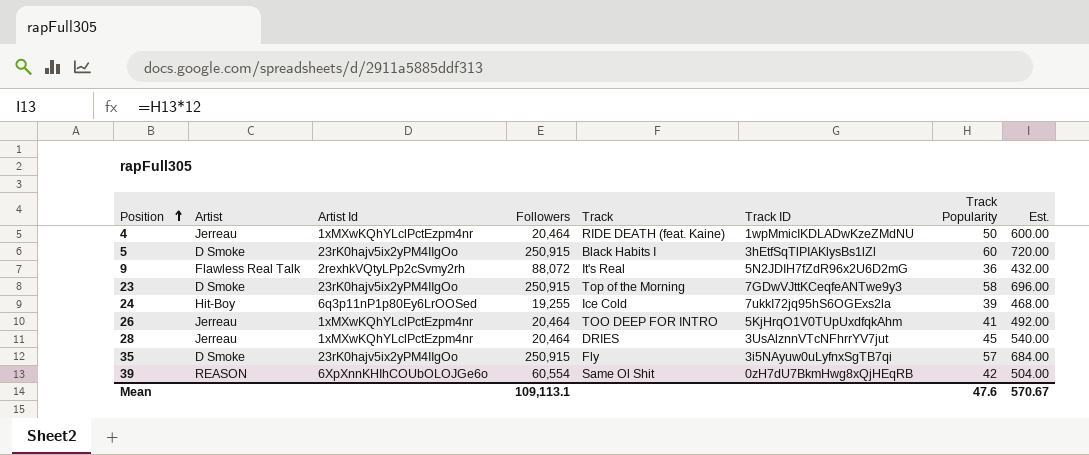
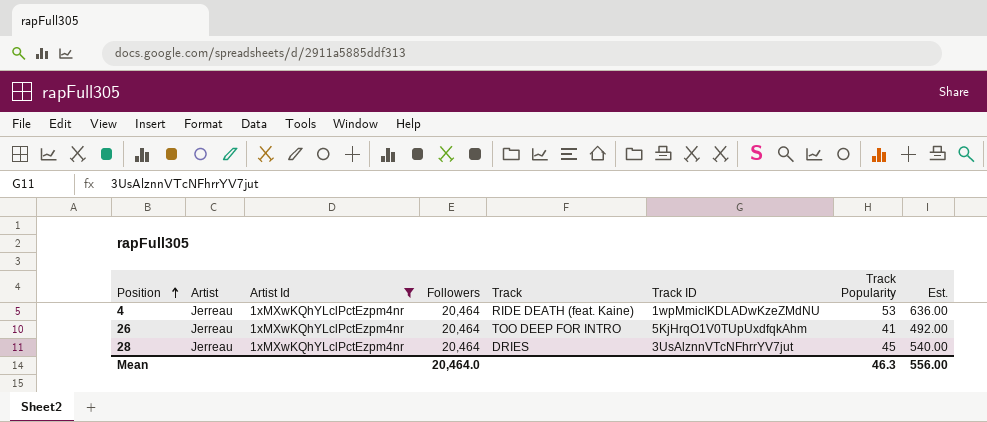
filter: none -> Artist Id = 1xMXwKQhYLclPctEzpm4nr
4 | Track Popularity: 50 -> 53
4 | Est.: 600.00 -> 636.00
Mean | Followers: 109,113.1 -> 20,464.0
Mean | Track Popularity: 47.6 -> 46.3
Mean | Est.: 570.67 -> 556.00

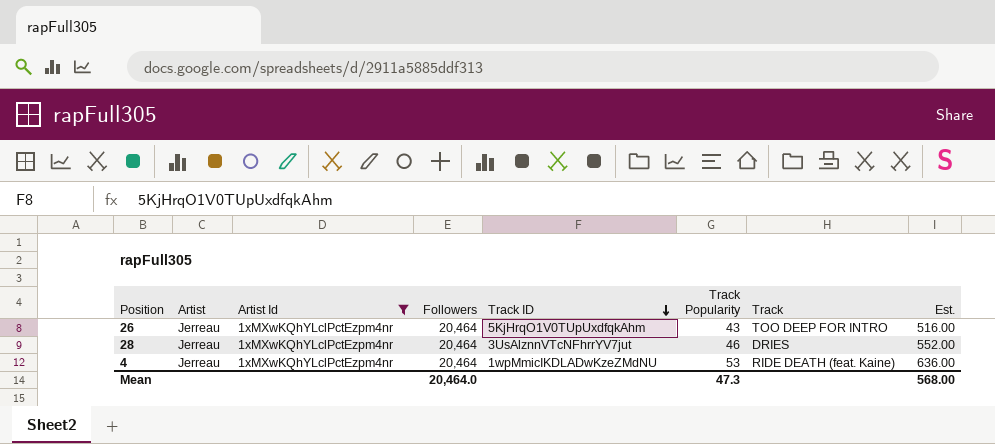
row order: Position ascending -> Track ID descending
column Track | position: 5 -> 7
26 | Track Popularity: 41 -> 43
26 | Est.: 492.00 -> 516.00
28 | Track Popularity: 45 -> 46
28 | Est.: 540.00 -> 552.00
Mean | Track Popularity: 46.3 -> 47.3
Mean | Est.: 556.00 -> 568.00

